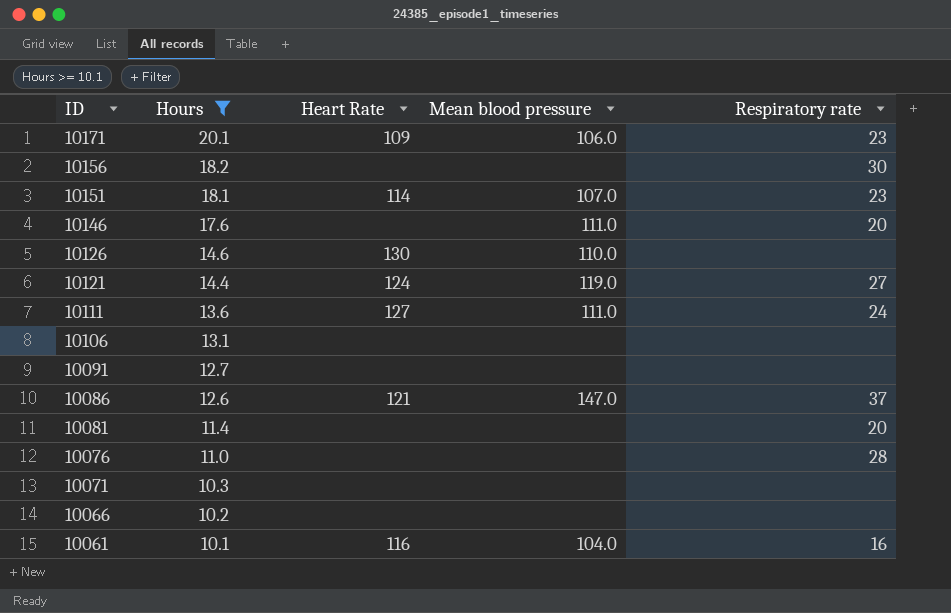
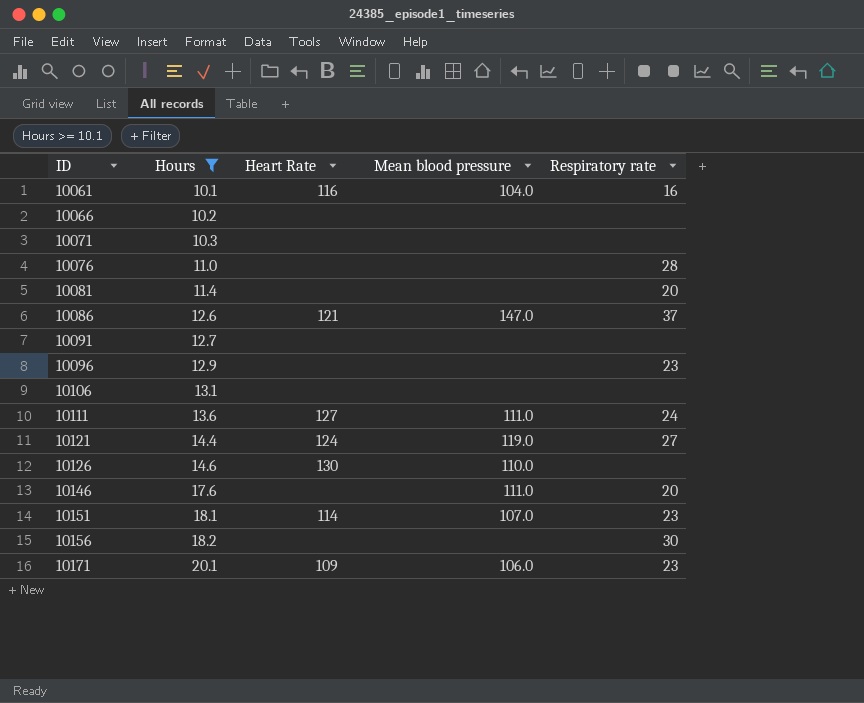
row order: ID descending -> ID ascending
row 10096: none -> 12.9 | none | none | 23

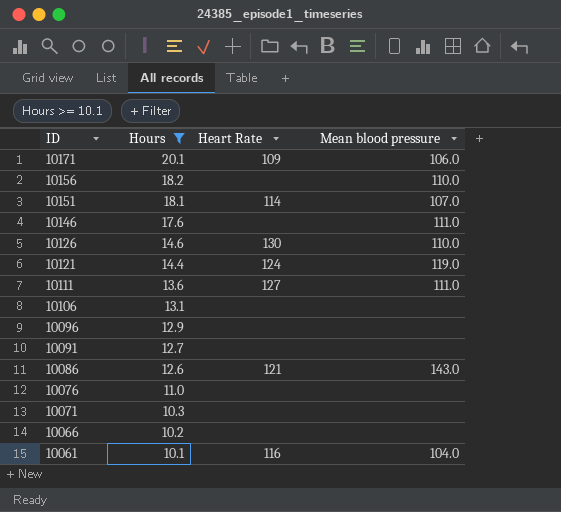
row order: ID ascending -> ID descending
column Respiratory rate | position: 5 -> none
row 10081: 11.4 | none | none | 20 -> none
10156 | Mean blood pressure: none -> 110.0
10086 | Mean blood pressure: 147.0 -> 143.0

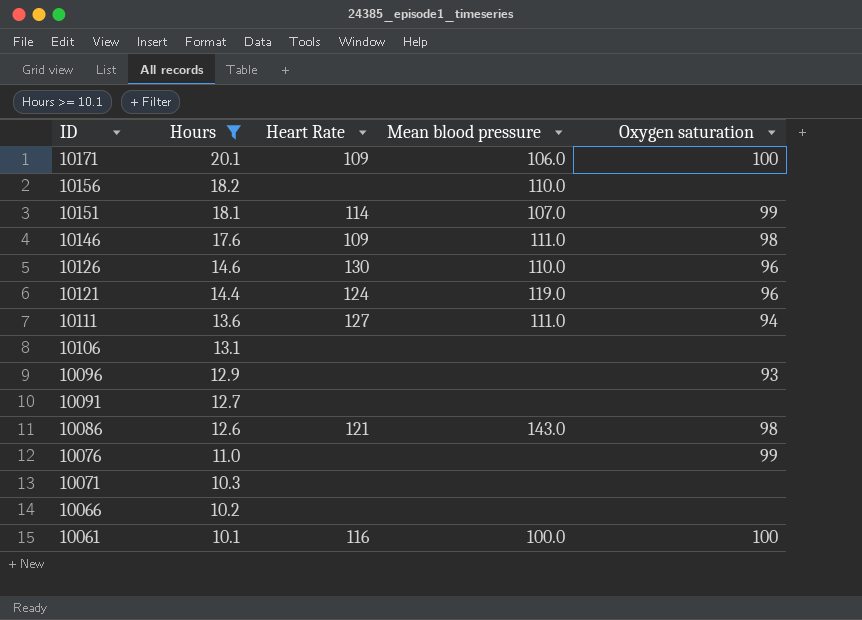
column Oxygen saturation | position: none -> 5
10146 | Heart Rate: none -> 109
10061 | Mean blood pressure: 104.0 -> 100.0

